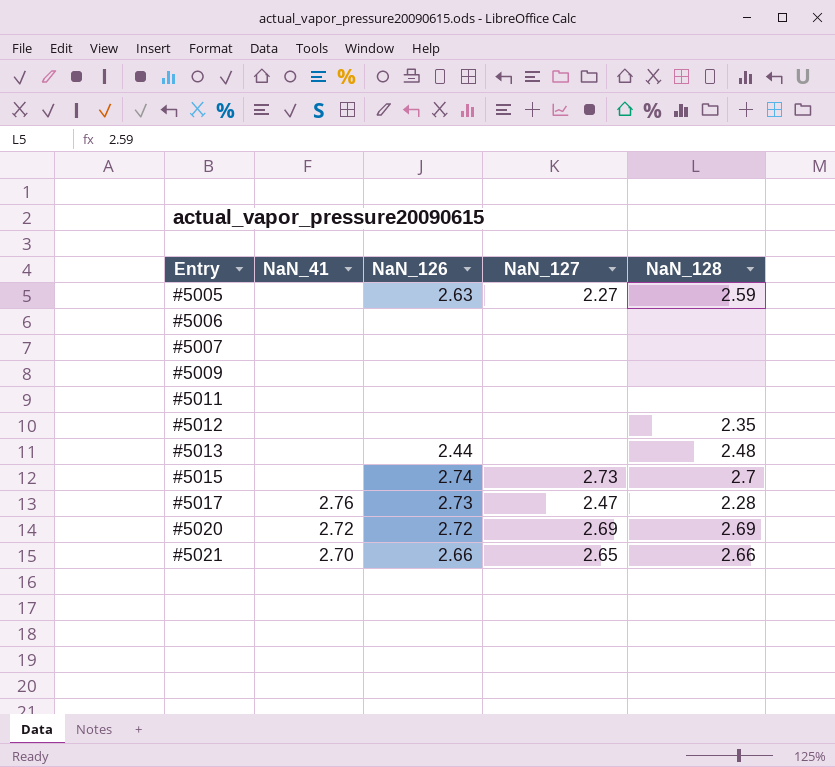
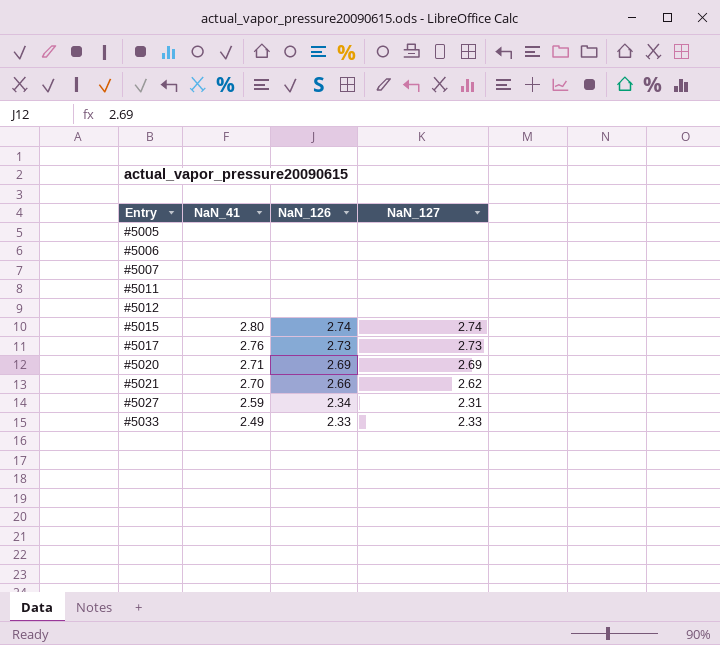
column NaN_128 | position: 5 -> none
row #5009: none | none | none | none -> none
row #5013: none | 2.44 | none | 2.48 -> none
#5005 | NaN_126: 2.63 -> none
#5005 | NaN_127: 2.27 -> none
#5015 | NaN_41: none -> 2.80
#5015 | NaN_127: 2.73 -> 2.74
#5017 | NaN_127: 2.47 -> 2.73
#5020 | NaN_41: 2.72 -> 2.71
#5020 | NaN_126: 2.72 -> 2.69
#5021 | NaN_127: 2.65 -> 2.62
row #5027: none -> 2.59 | 2.34 | 2.31
row #5033: none -> 2.49 | 2.33 | 2.33

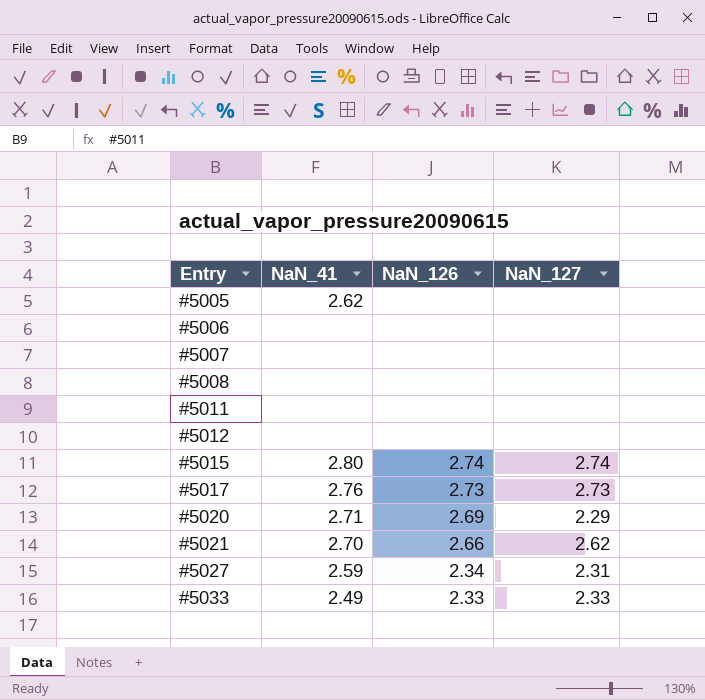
#5005 | NaN_41: none -> 2.62
row #5008: none -> none | none | none
#5020 | NaN_127: 2.69 -> 2.29

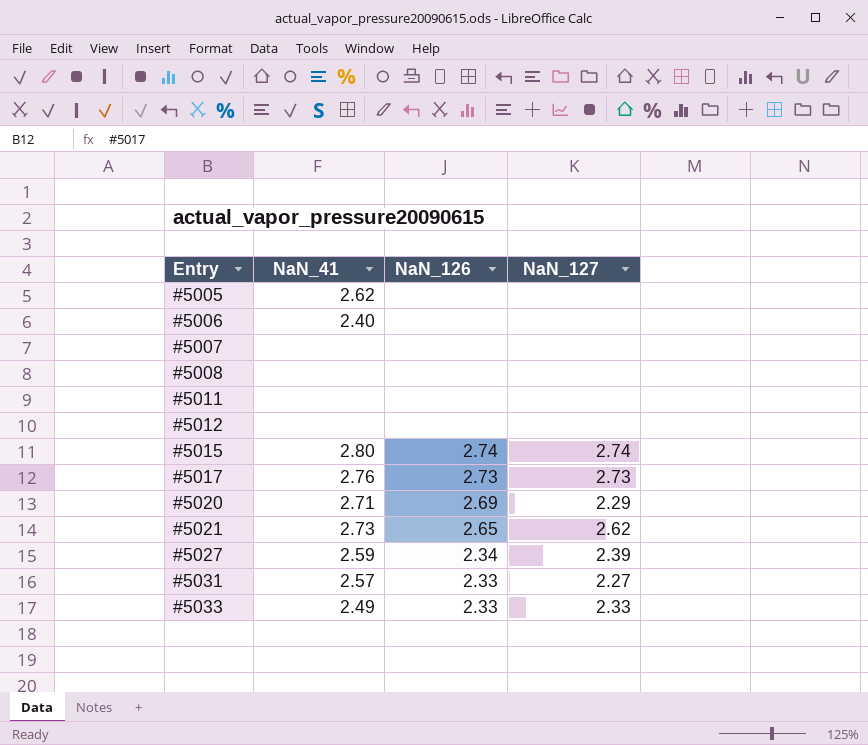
#5006 | NaN_41: none -> 2.40
#5021 | NaN_41: 2.70 -> 2.73
#5021 | NaN_126: 2.66 -> 2.65
#5027 | NaN_127: 2.31 -> 2.39
row #5031: none -> 2.57 | 2.33 | 2.27

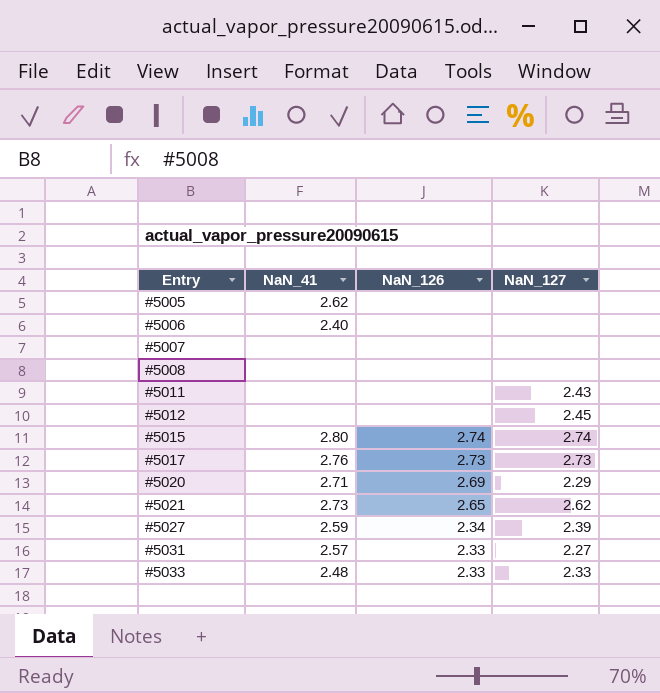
#5011 | NaN_127: none -> 2.43
#5012 | NaN_127: none -> 2.45
#5033 | NaN_41: 2.49 -> 2.48

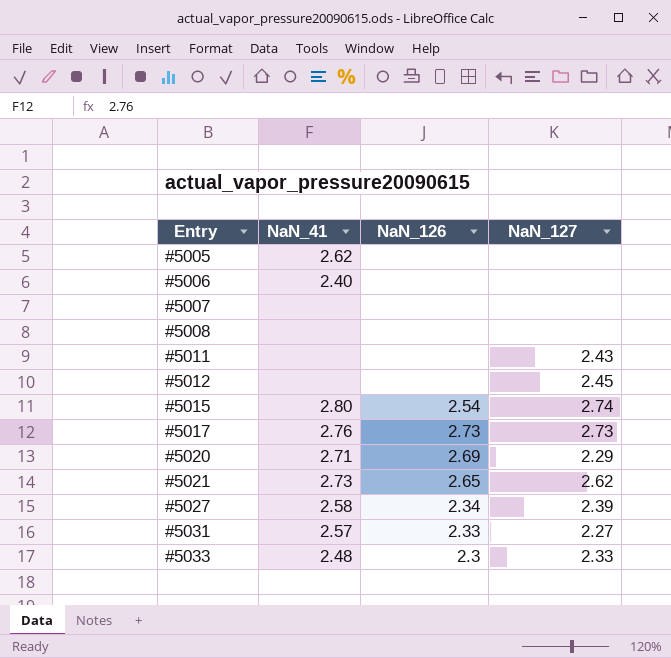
#5015 | NaN_126: 2.74 -> 2.54
#5027 | NaN_41: 2.59 -> 2.58
#5033 | NaN_126: 2.33 -> 2.3

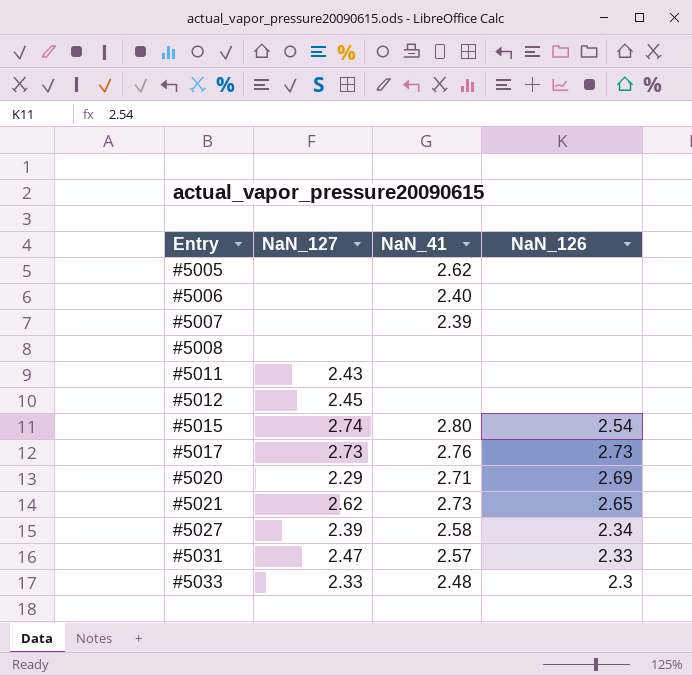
column NaN_127 | position: 4 -> 2
#5007 | NaN_41: none -> 2.39
#5031 | NaN_127: 2.27 -> 2.47

